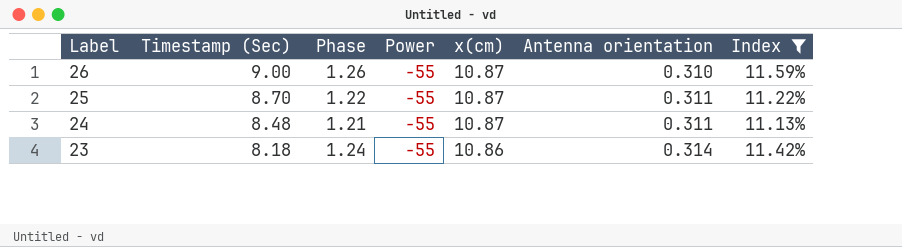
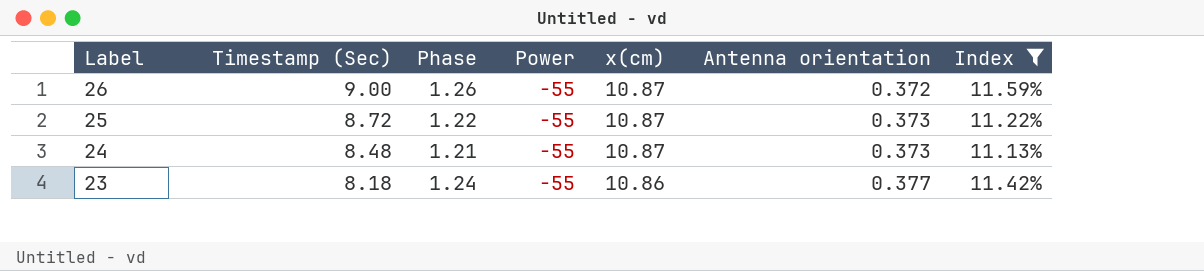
26 | Antenna orientation: 0.310 -> 0.372
25 | Timestamp (Sec): 8.70 -> 8.72
25 | Antenna orientation: 0.311 -> 0.373
24 | Antenna orientation: 0.311 -> 0.373
23 | Antenna orientation: 0.314 -> 0.377

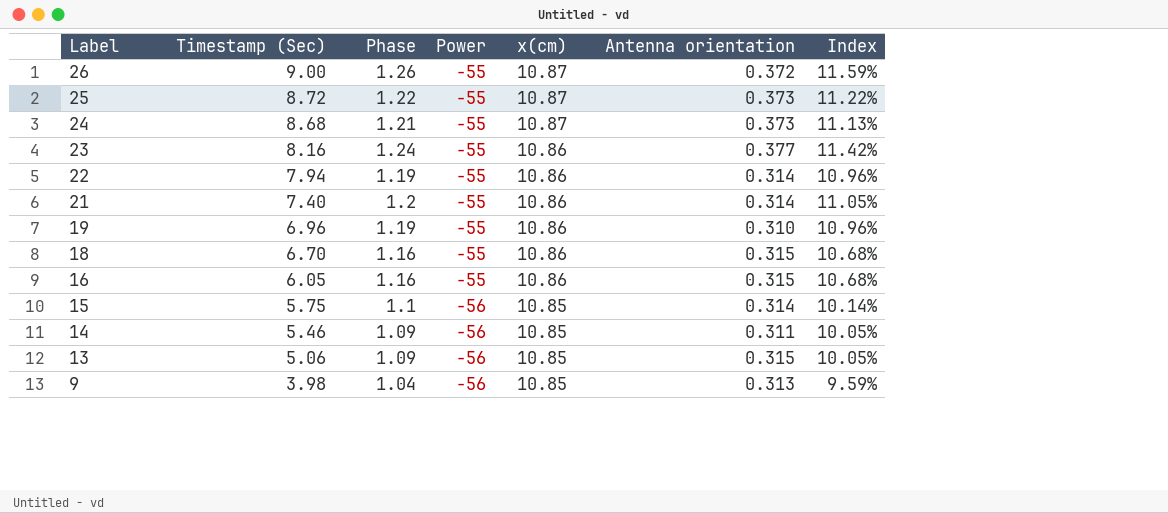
filter: Index >= 11.13% -> none
24 | Timestamp (Sec): 8.48 -> 8.68
23 | Timestamp (Sec): 8.18 -> 8.16

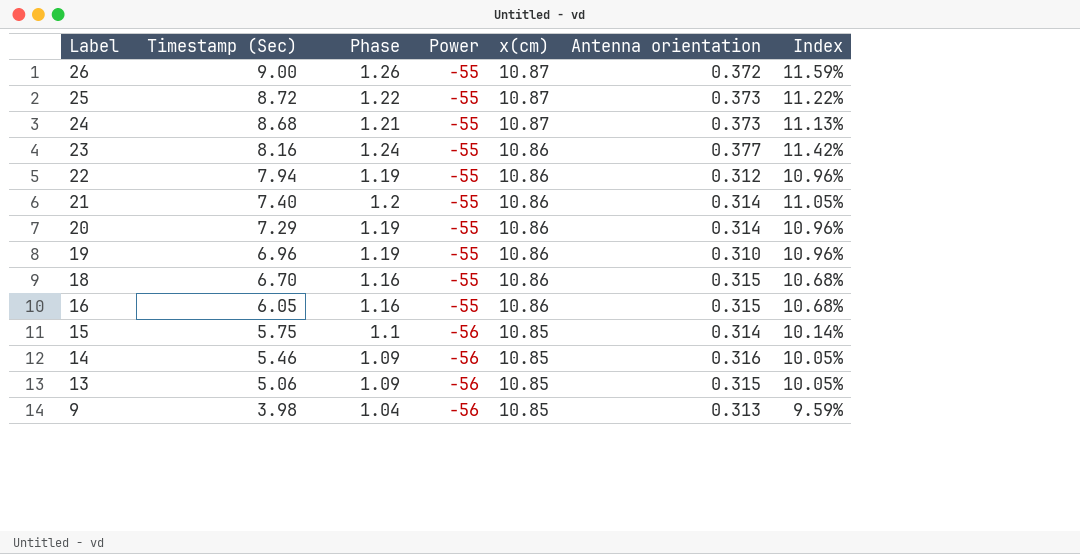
22 | Antenna orientation: 0.314 -> 0.312
row 20: none -> 7.29 | 1.19 | -55 | 10.86 | 0.314 | 10.96%
14 | Antenna orientation: 0.311 -> 0.316

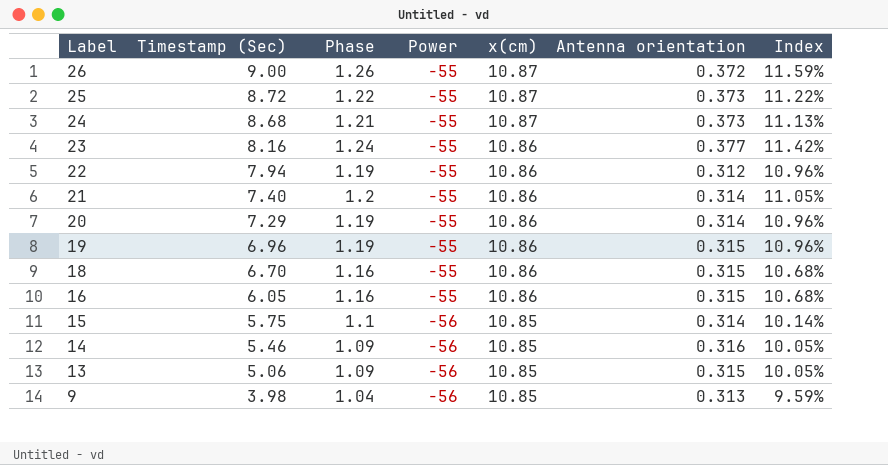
19 | Antenna orientation: 0.310 -> 0.315

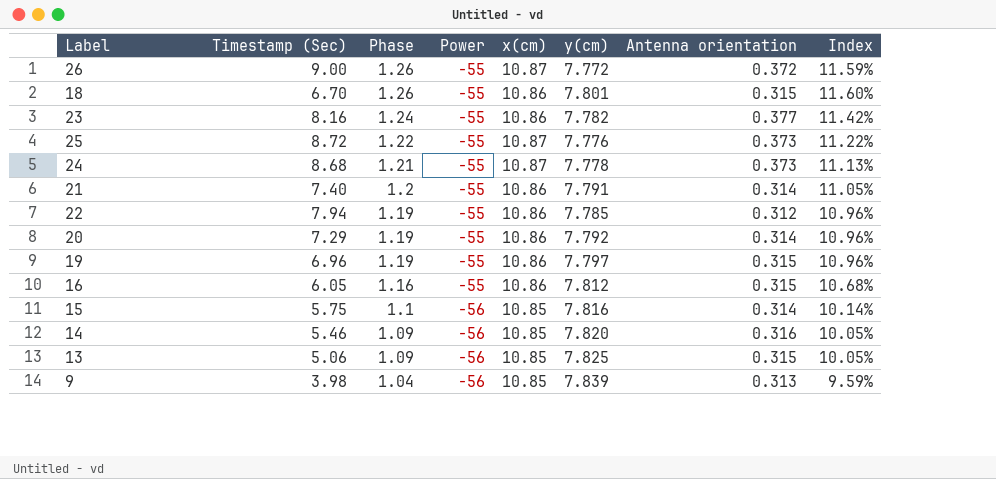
row order: Label descending -> Phase descending
column y(cm) | position: none -> 6
18 | Phase: 1.16 -> 1.26
18 | Index: 10.68% -> 11.60%

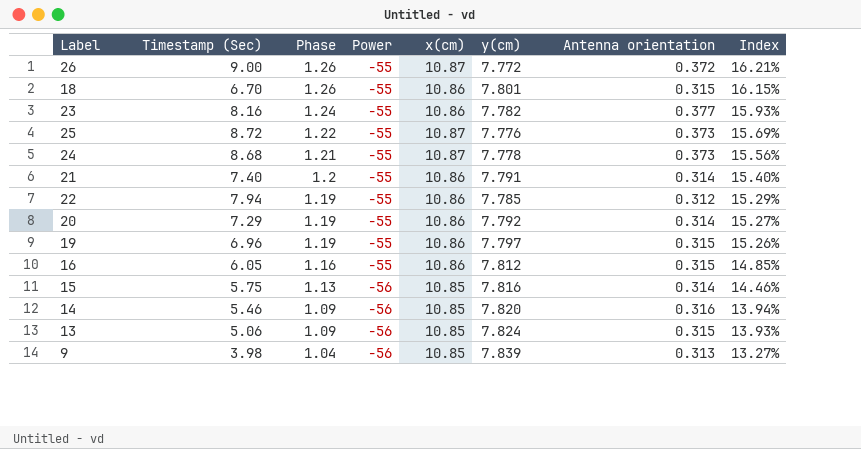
column Index | formula: [Phase] / [x(cm)] -> [Phase] / [y(cm)]
15 | Phase: 1.1 -> 1.13
13 | y(cm): 7.825 -> 7.824

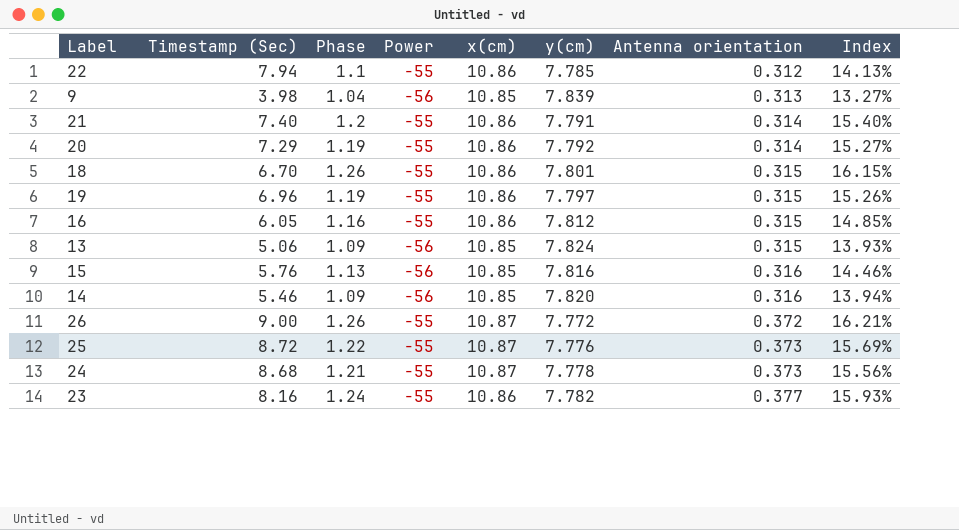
row order: Phase descending -> Antenna orientation ascending
22 | Phase: 1.19 -> 1.1
22 | Index: 15.29% -> 14.13%
15 | Timestamp (Sec): 5.75 -> 5.76
15 | Antenna orientation: 0.314 -> 0.316

